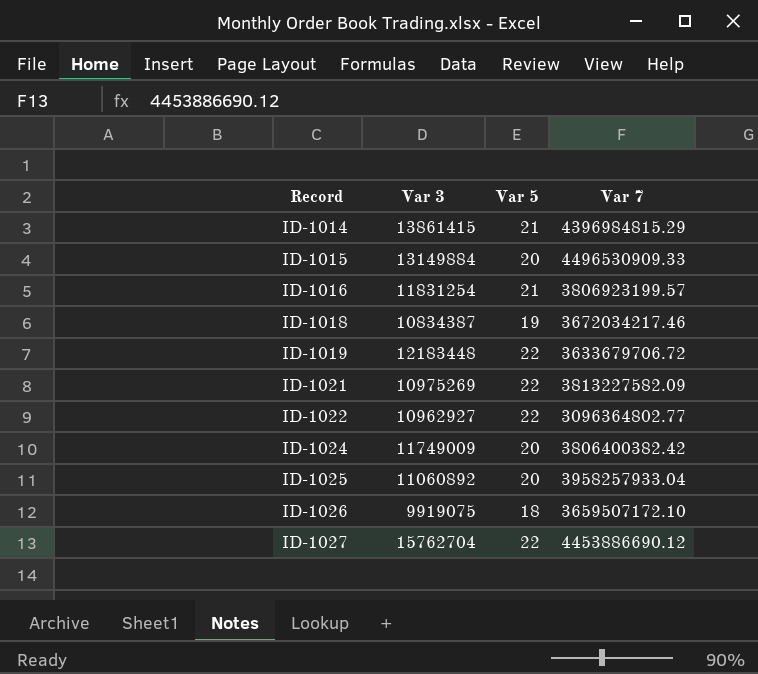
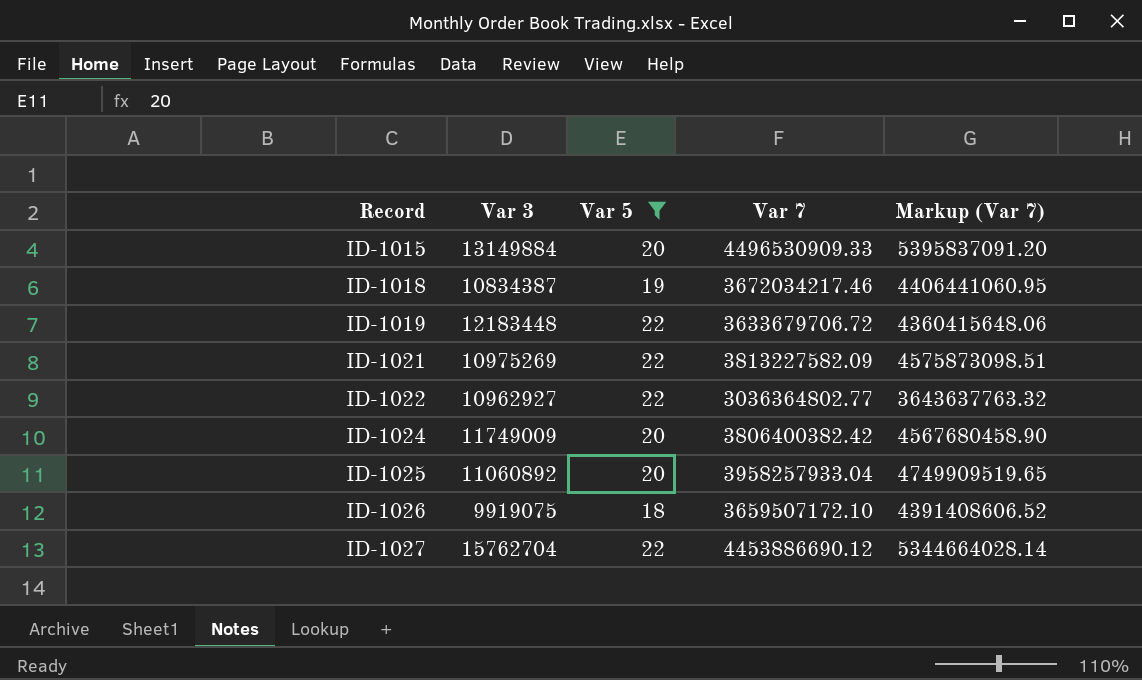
filter: none -> Var 5 != 21
column Markup (Var 7) | formula: none -> [Var 7] * 1.2
ID-1022 | Var 7: 3096364802.77 -> 3036364802.77

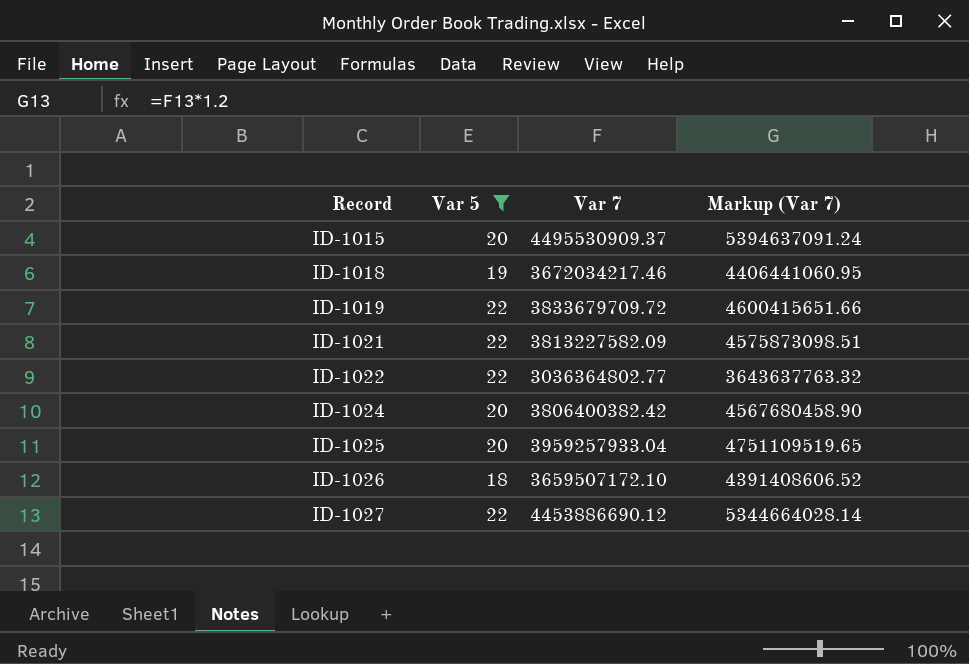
column Var 3 | position: 2 -> none
ID-1015 | Var 7: 4496530909.33 -> 4495530909.37
ID-1015 | Markup (Var 7): 5395837091.20 -> 5394637091.24
ID-1019 | Var 7: 3633679706.72 -> 3833679709.72
ID-1019 | Markup (Var 7): 4360415648.06 -> 4600415651.66
ID-1025 | Var 7: 3958257933.04 -> 3959257933.04
ID-1025 | Markup (Var 7): 4749909519.65 -> 4751109519.65

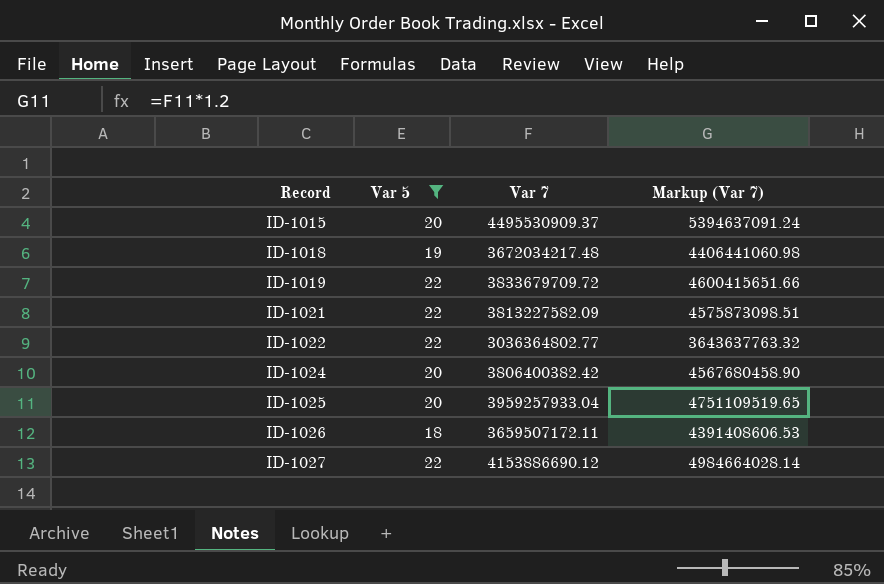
ID-1018 | Var 7: 3672034217.46 -> 3672034217.48
ID-1018 | Markup (Var 7): 4406441060.95 -> 4406441060.98
ID-1026 | Var 7: 3659507172.10 -> 3659507172.11
ID-1026 | Markup (Var 7): 4391408606.52 -> 4391408606.53
ID-1027 | Var 7: 4453886690.12 -> 4153886690.12
ID-1027 | Markup (Var 7): 5344664028.14 -> 4984664028.14

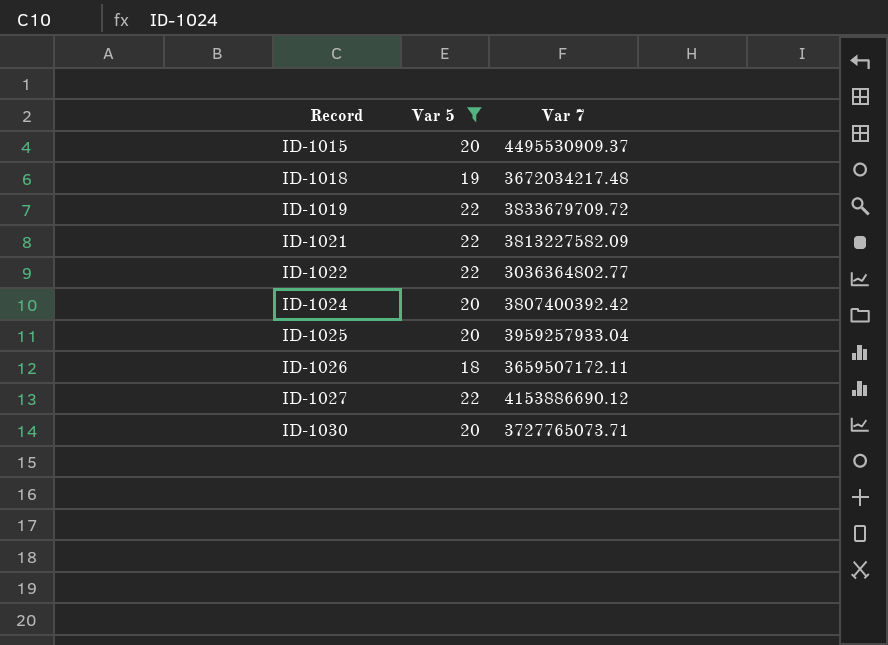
column Markup (Var 7) | formula: [Var 7] * 1.2 -> none
ID-1024 | Var 7: 3806400382.42 -> 3807400392.42
row ID-1030: none -> 20 | 3727765073.71

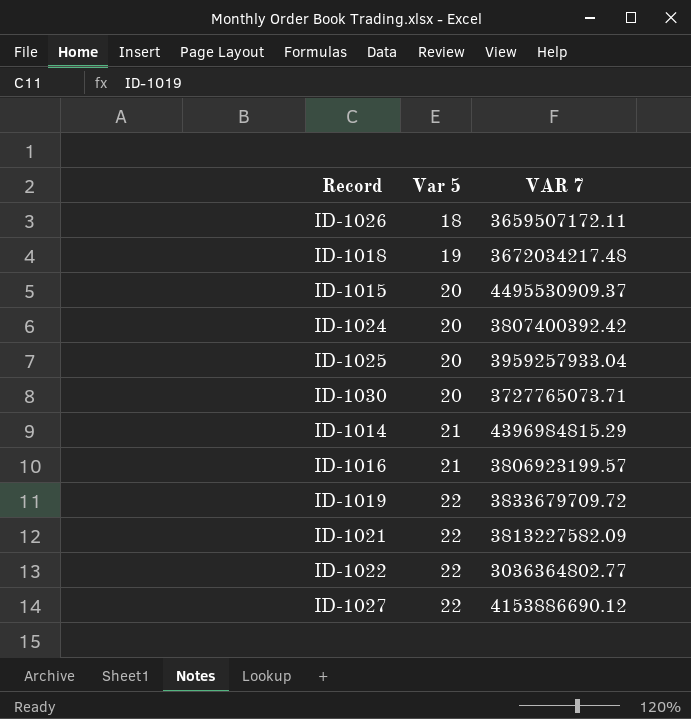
filter: Var 5 != 21 -> none
row order: Record ascending -> Var 5 ascending
column name: Var 7 -> VAR 7

